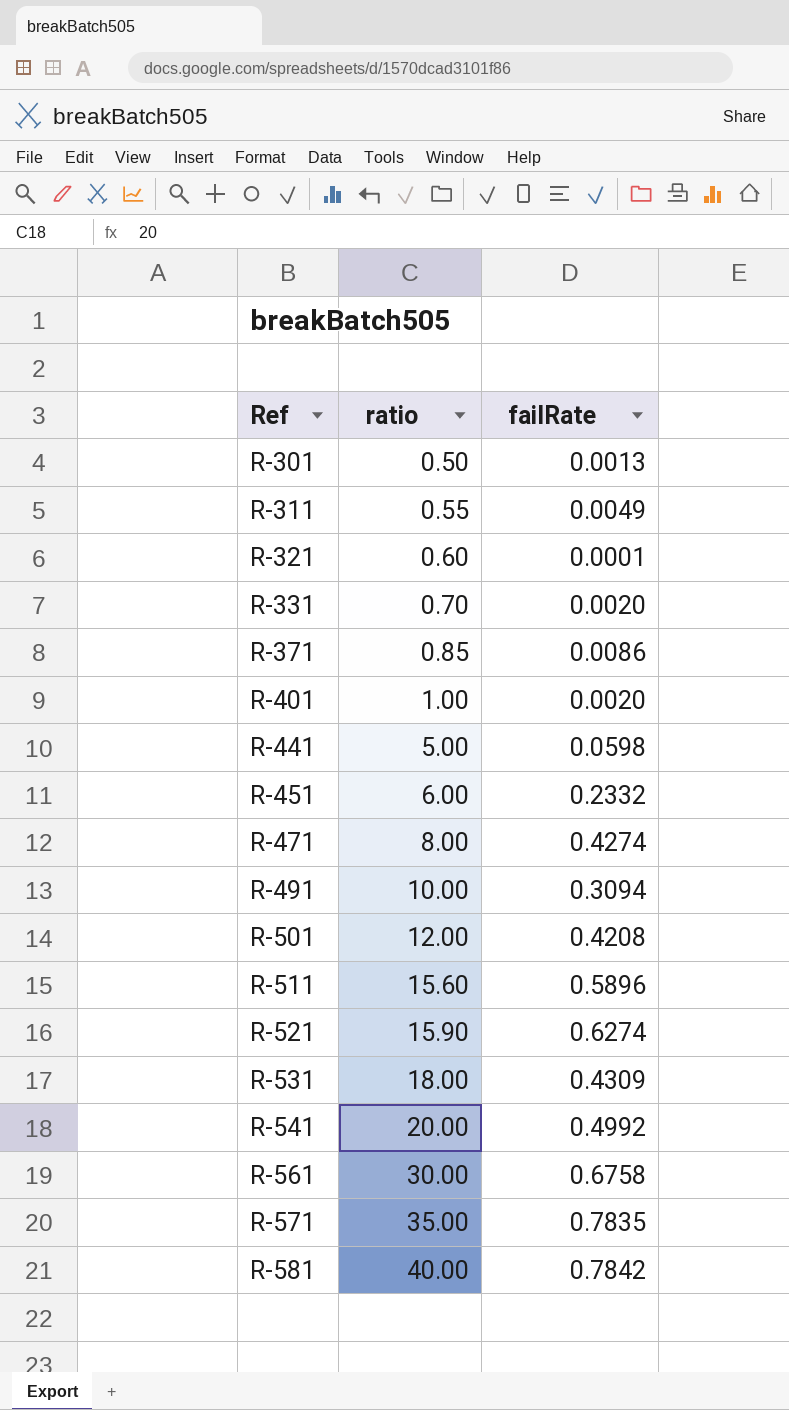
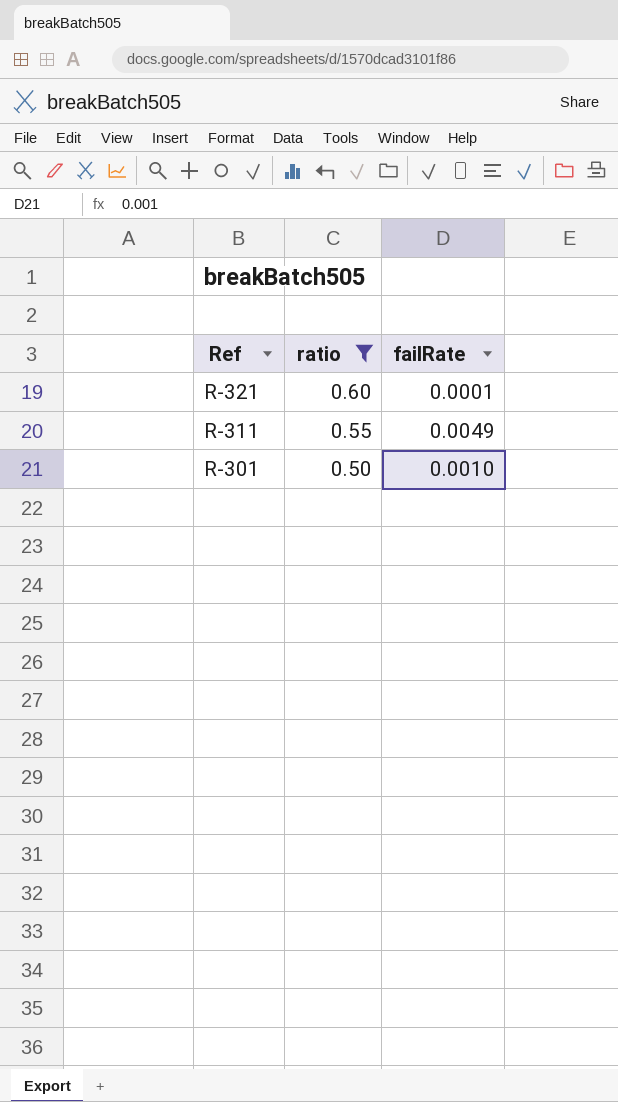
filter: none -> ratio <= 0.60
row order: Ref ascending -> Ref descending
R-301 | failRate: 0.0013 -> 0.0010

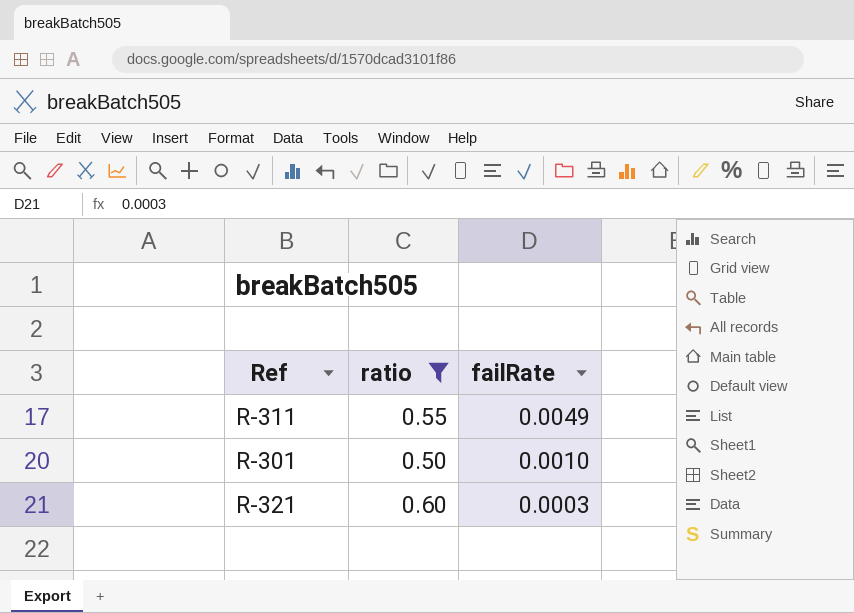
row order: Ref descending -> failRate descending
R-321 | failRate: 0.0001 -> 0.0003

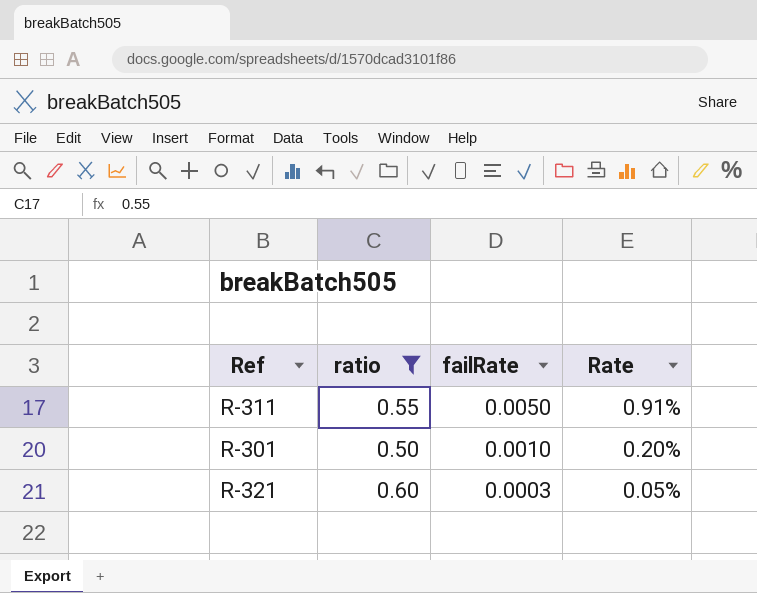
column Rate | formula: none -> [failRate] / [ratio]
R-311 | failRate: 0.0049 -> 0.0050

